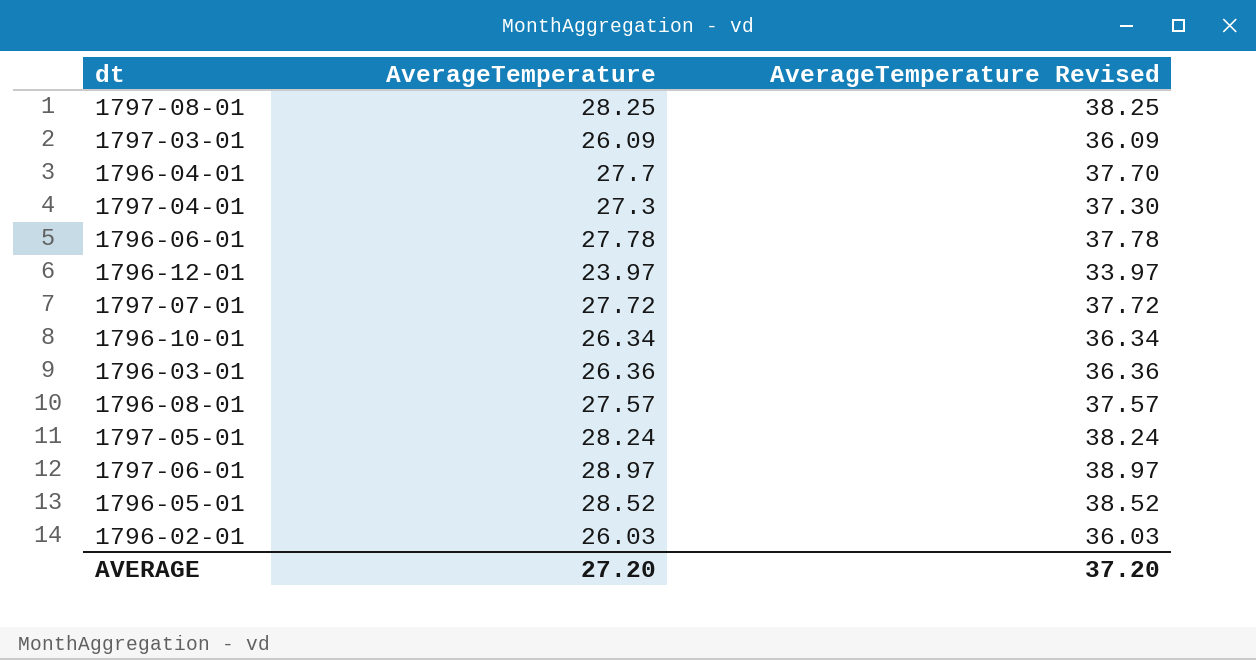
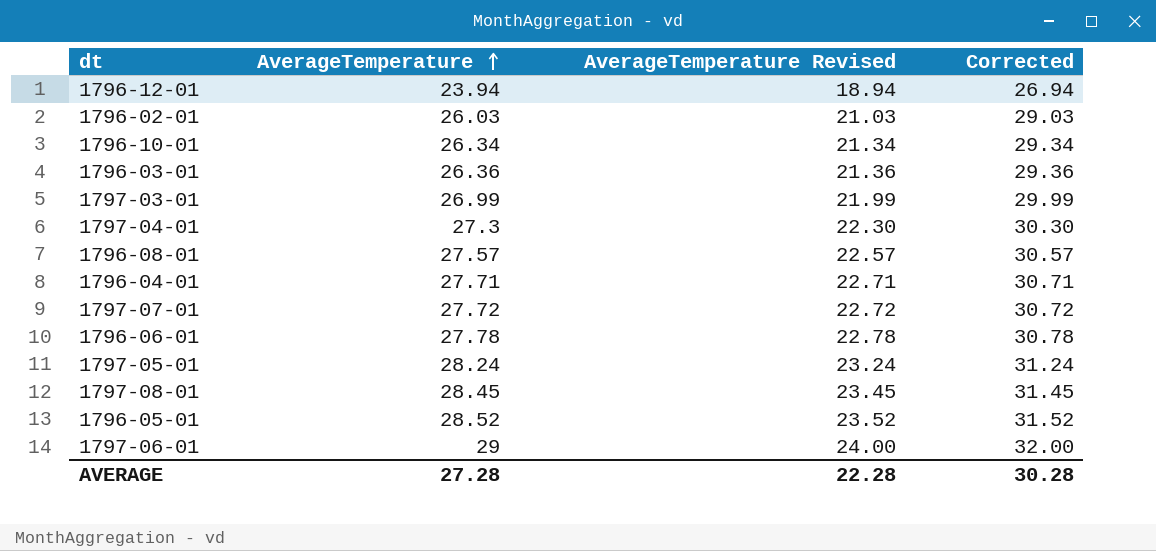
row order: none -> AverageTemperature ascending
column AverageTemperature Revised | formula: [AverageTemperature] + 10 -> [AverageTemperature] - 5
column Corrected | formula: none -> [AverageTemperature] + 3
1796-12-01 | AverageTemperature: 23.97 -> 23.94
1797-03-01 | AverageTemperature: 26.09 -> 26.99
1796-04-01 | AverageTemperature: 27.7 -> 27.71
1797-08-01 | AverageTemperature: 28.25 -> 28.45
1797-06-01 | AverageTemperature: 28.97 -> 29
AVERAGE | AverageTemperature: 27.20 -> 27.28
AVERAGE | AverageTemperature Revised: 37.20 -> 22.28

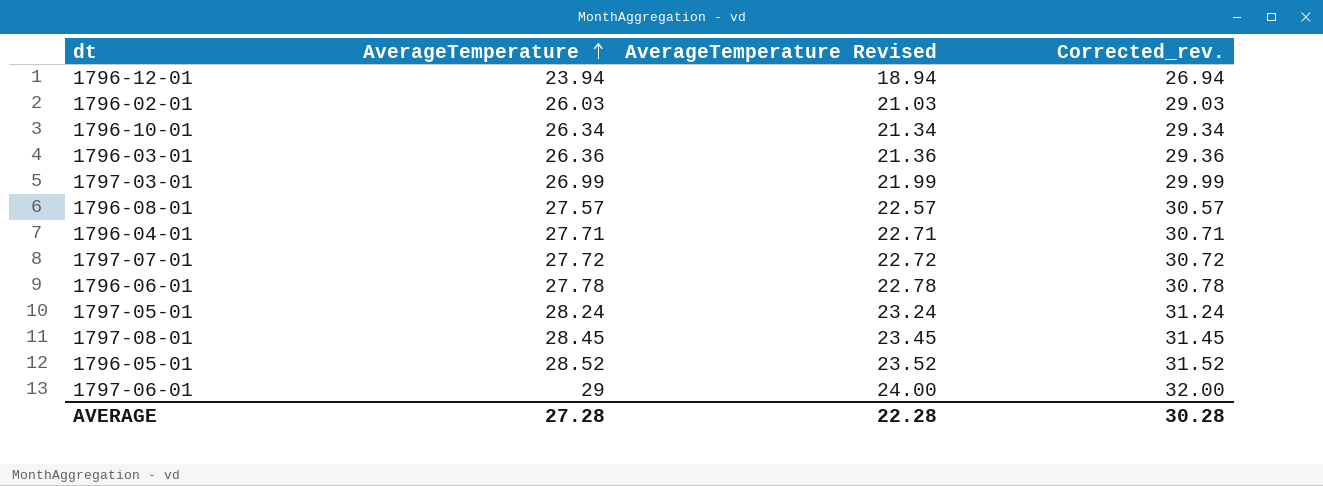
column name: Corrected -> Corrected_rev.
row 1797-04-01: 27.3 | 22.30 | 30.30 -> none

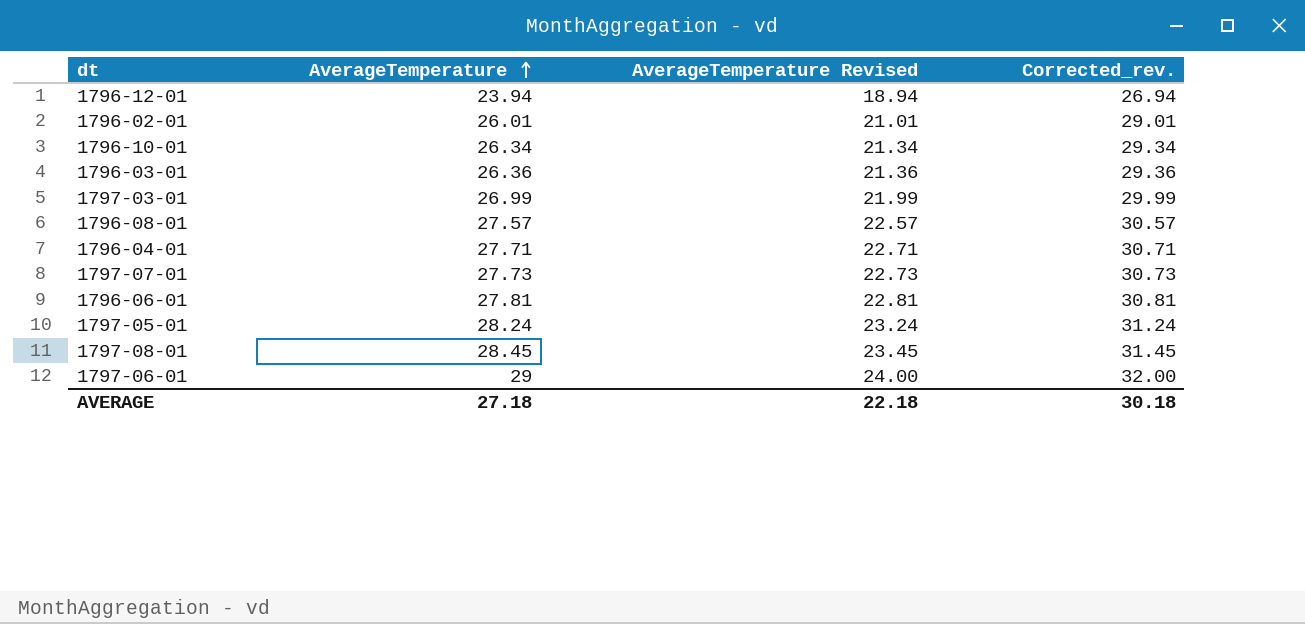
row 1796-05-01: 28.52 | 23.52 | 31.52 -> none
1796-02-01 | AverageTemperature: 26.03 -> 26.01
1796-02-01 | AverageTemperature Revised: 21.03 -> 21.01
1796-02-01 | Corrected_rev.: 29.03 -> 29.01
1797-07-01 | AverageTemperature: 27.72 -> 27.73
1797-07-01 | AverageTemperature Revised: 22.72 -> 22.73
1797-07-01 | Corrected_rev.: 30.72 -> 30.73
1796-06-01 | AverageTemperature: 27.78 -> 27.81
1796-06-01 | AverageTemperature Revised: 22.78 -> 22.81
1796-06-01 | Corrected_rev.: 30.78 -> 30.81
AVERAGE | AverageTemperature: 27.28 -> 27.18
AVERAGE | AverageTemperature Revised: 22.28 -> 22.18
AVERAGE | Corrected_rev.: 30.28 -> 30.18

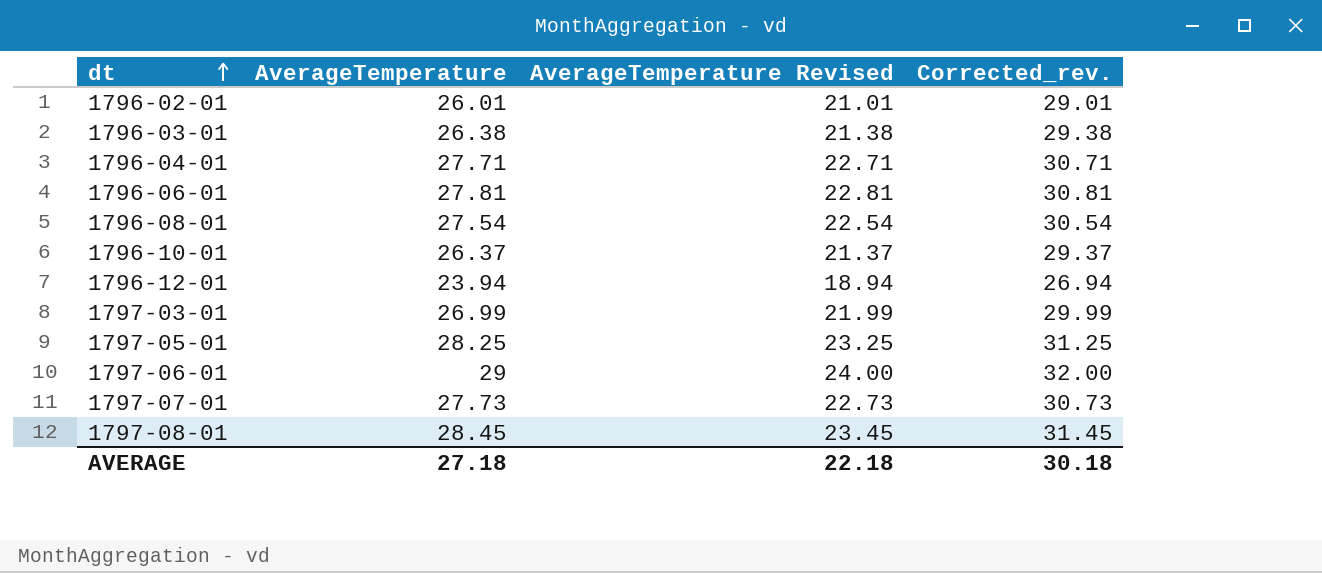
row order: AverageTemperature ascending -> dt ascending
1796-03-01 | AverageTemperature: 26.36 -> 26.38
1796-03-01 | AverageTemperature Revised: 21.36 -> 21.38
1796-03-01 | Corrected_rev.: 29.36 -> 29.38
1796-08-01 | AverageTemperature: 27.57 -> 27.54
1796-08-01 | AverageTemperature Revised: 22.57 -> 22.54
1796-08-01 | Corrected_rev.: 30.57 -> 30.54
1796-10-01 | AverageTemperature: 26.34 -> 26.37
1796-10-01 | AverageTemperature Revised: 21.34 -> 21.37
1796-10-01 | Corrected_rev.: 29.34 -> 29.37
1797-05-01 | AverageTemperature: 28.24 -> 28.25
1797-05-01 | AverageTemperature Revised: 23.24 -> 23.25
1797-05-01 | Corrected_rev.: 31.24 -> 31.25

